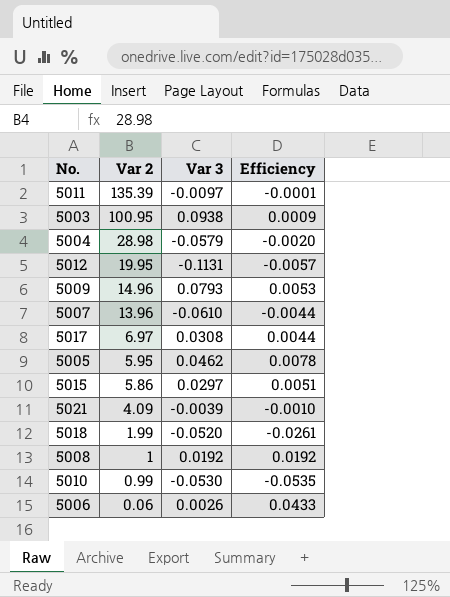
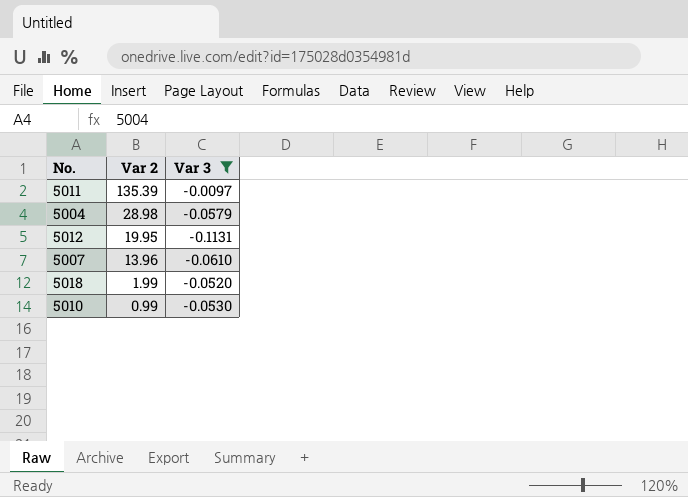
filter: none -> Var 3 <= -0.0097
column Efficiency | formula: [Var 3] / [Var 2] -> none

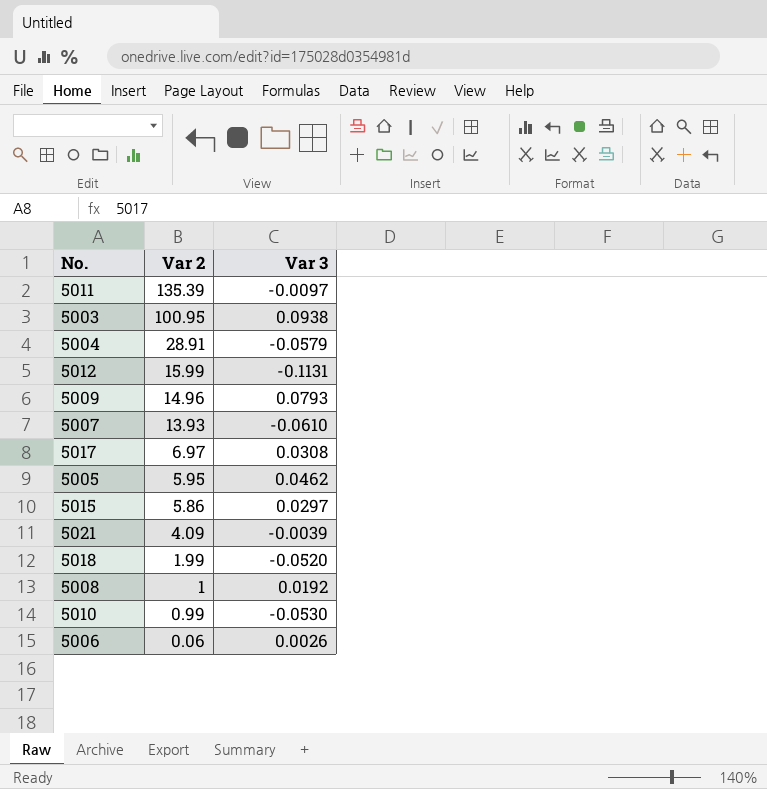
filter: Var 3 <= -0.0097 -> none
5004 | Var 2: 28.98 -> 28.91
5012 | Var 2: 19.95 -> 15.99
5007 | Var 2: 13.96 -> 13.93

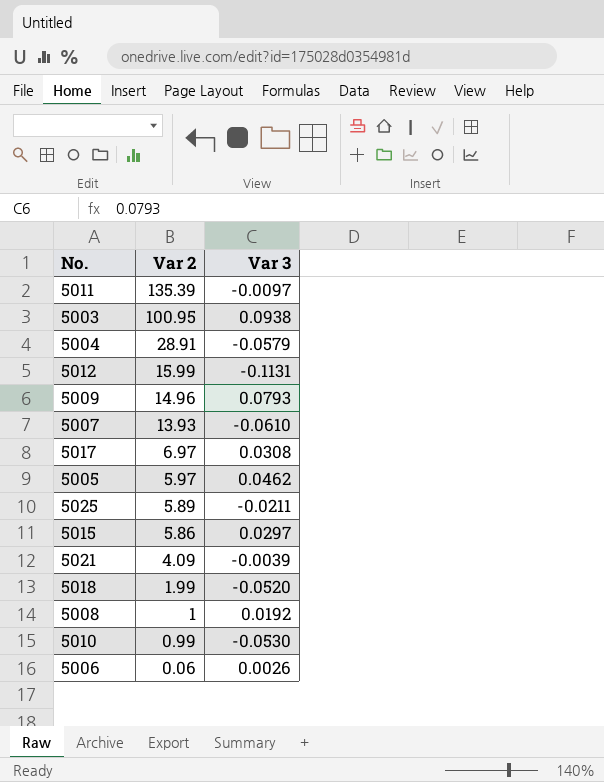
5005 | Var 2: 5.95 -> 5.97
row 5025: none -> 5.89 | -0.0211

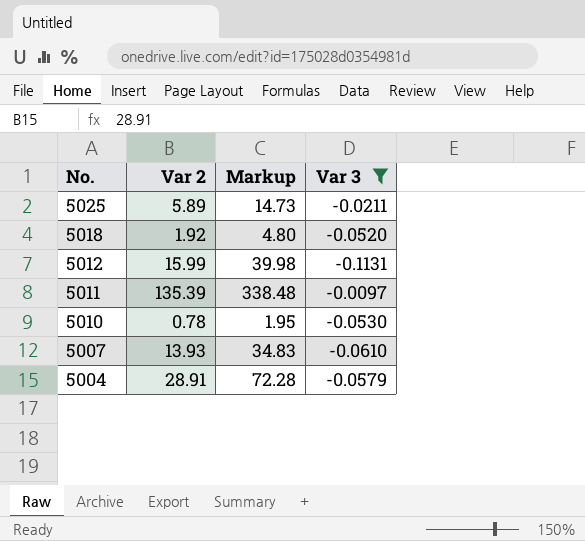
filter: none -> Var 3 <= -0.0097
row order: Var 2 descending -> No. descending
column Markup | formula: none -> [Var 2] * 2.5
5018 | Var 2: 1.99 -> 1.92
5010 | Var 2: 0.99 -> 0.78

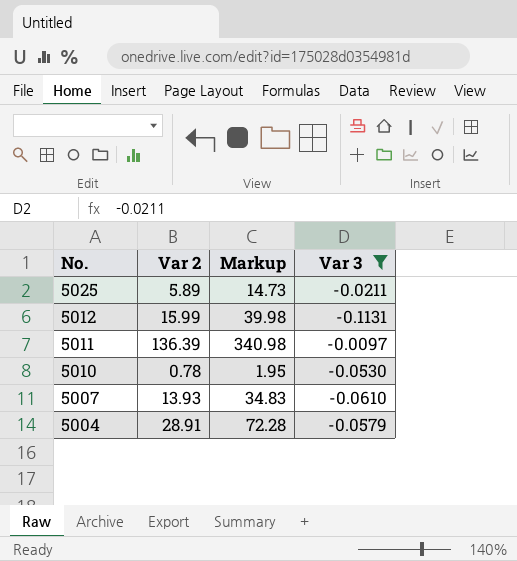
row 5018: 1.92 | 4.80 | -0.0520 -> none
5011 | Var 2: 135.39 -> 136.39
5011 | Markup: 338.48 -> 340.98

